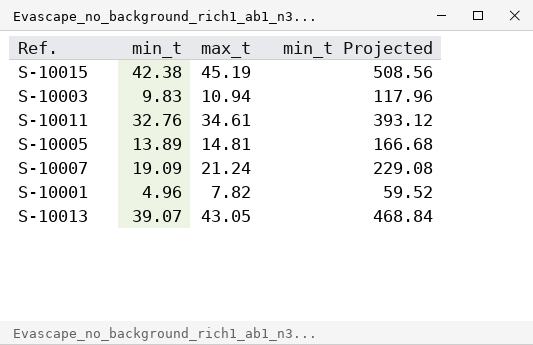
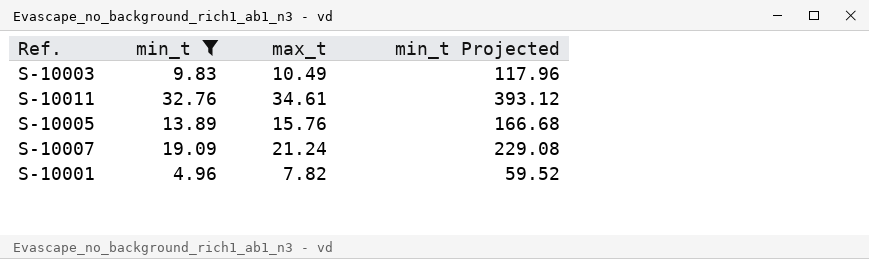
filter: none -> min_t <= 32.76
S-10003 | max_t: 10.94 -> 10.49
S-10005 | max_t: 14.81 -> 15.76

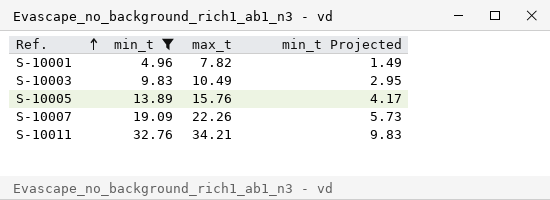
row order: none -> Ref. ascending
column min_t Projected | formula: [min_t] * 12 -> [min_t] * 0.3
S-10007 | max_t: 21.24 -> 22.26
S-10011 | max_t: 34.61 -> 34.21

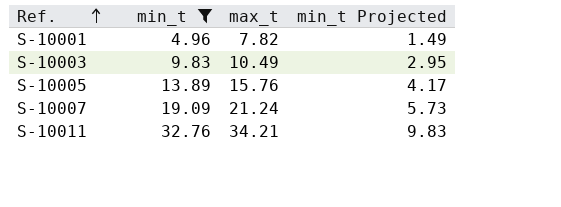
S-10007 | max_t: 22.26 -> 21.24

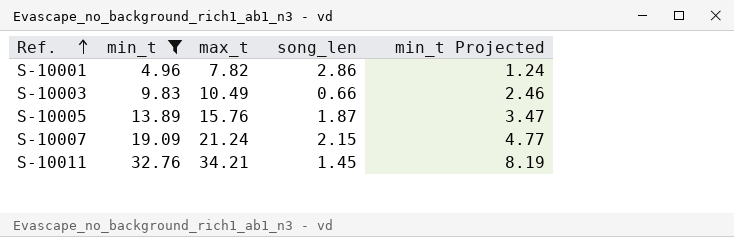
column song_len | formula: none -> [max_t] - [min_t]
column min_t Projected | formula: [min_t] * 0.3 -> [min_t] * 0.25

